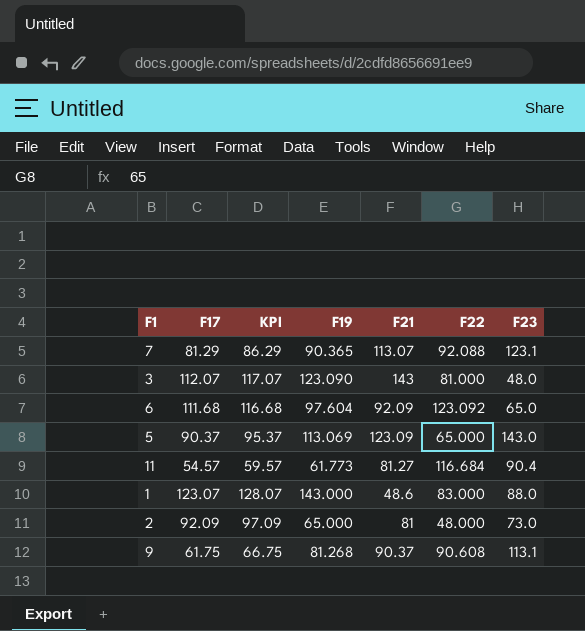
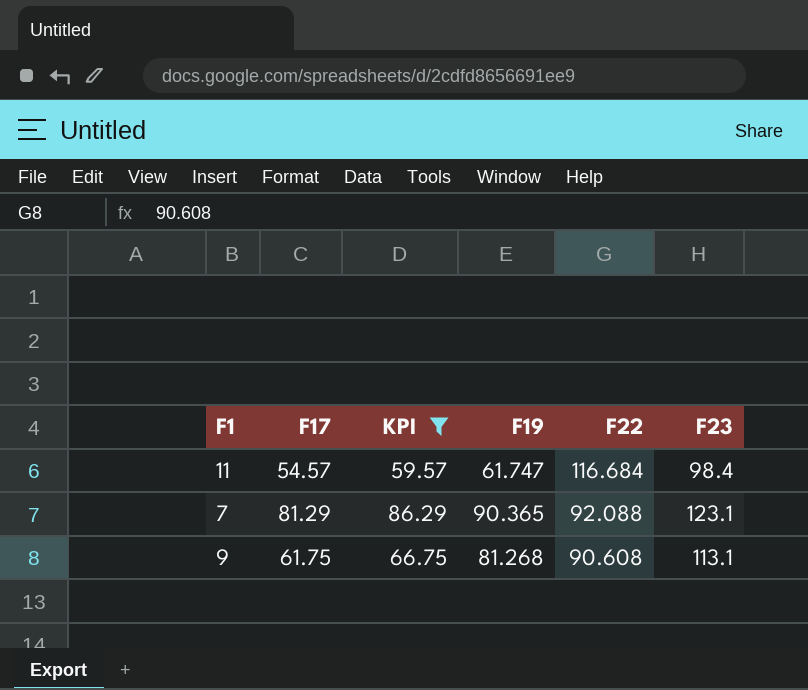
filter: none -> KPI <= 86.29
row order: none -> F22 descending
column F21 | position: 5 -> none
11 | F19: 61.773 -> 61.747
11 | F23: 90.4 -> 98.4

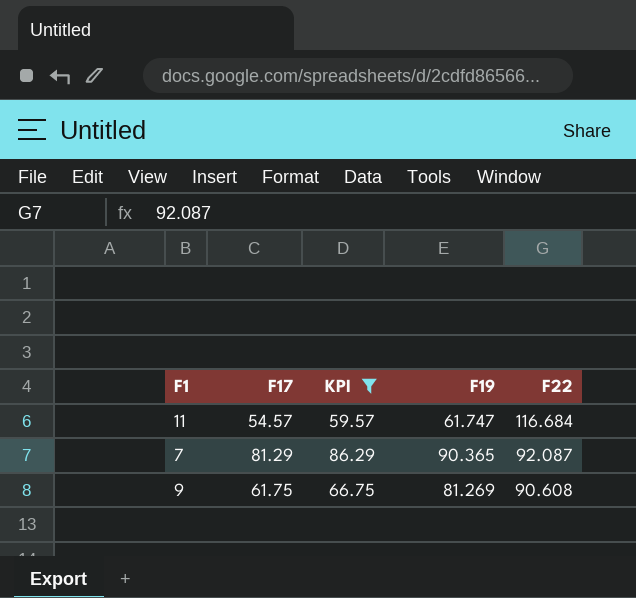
column F23 | position: 6 -> none
7 | F22: 92.088 -> 92.087
9 | F19: 81.268 -> 81.269

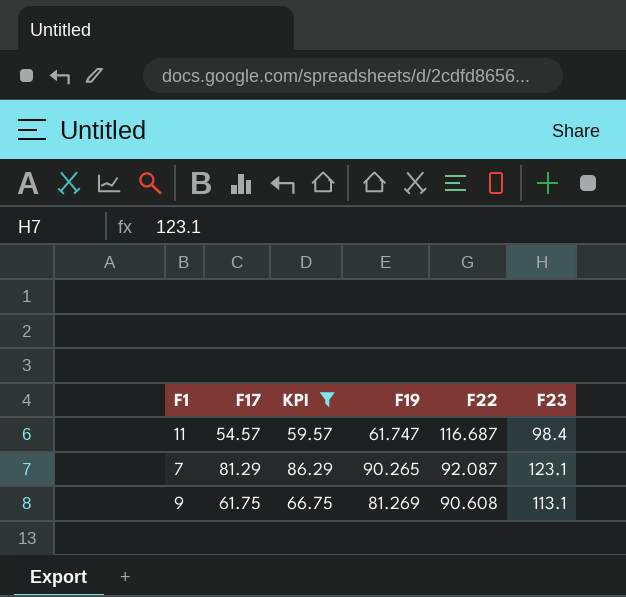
column F23 | position: none -> 6
11 | F22: 116.684 -> 116.687
7 | F19: 90.365 -> 90.265

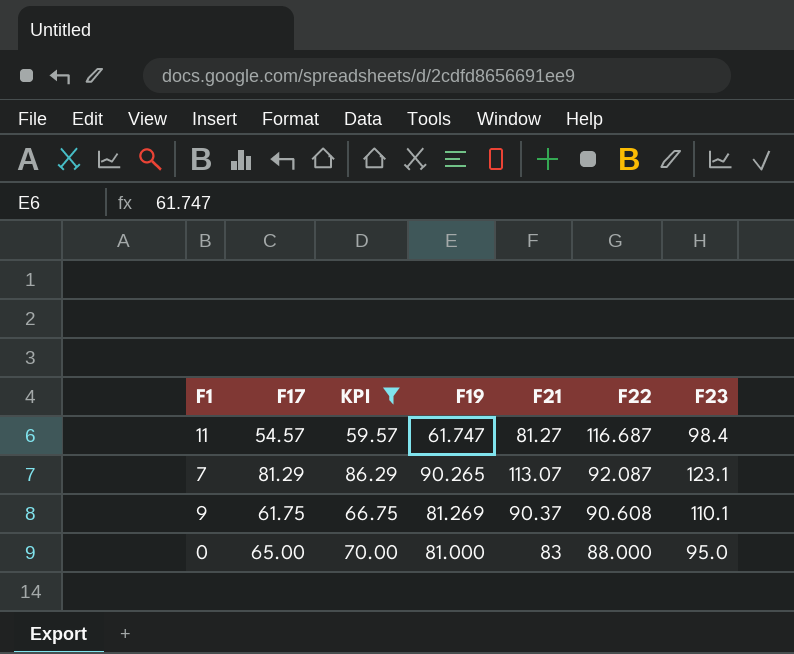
column F21 | position: none -> 5
9 | F23: 113.1 -> 110.1
row 0: none -> 65.00 | 70.00 | 81.000 | 83 | 88.000 | 95.0

